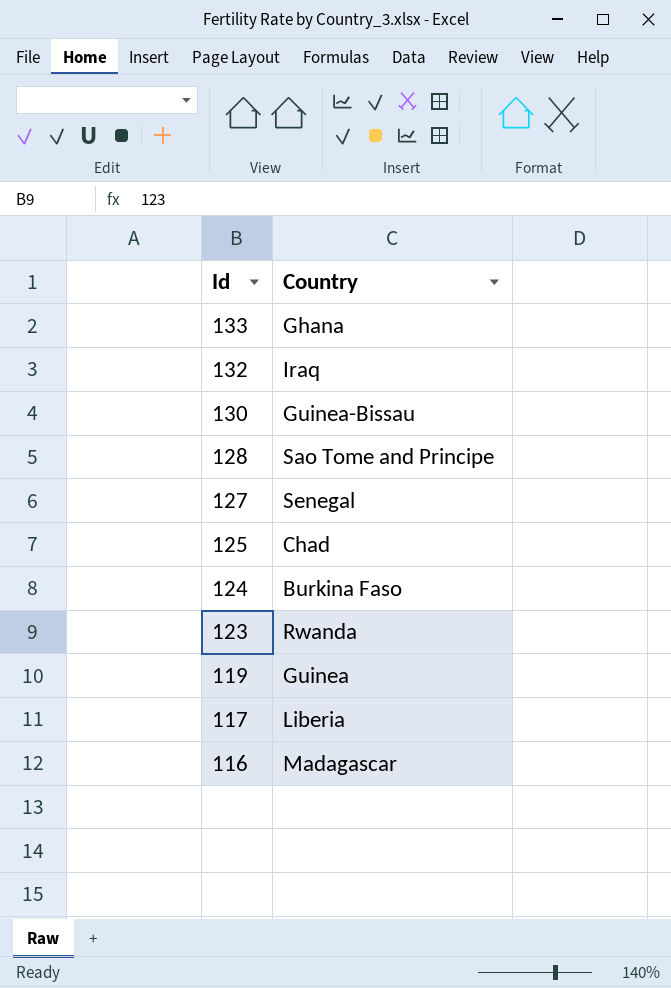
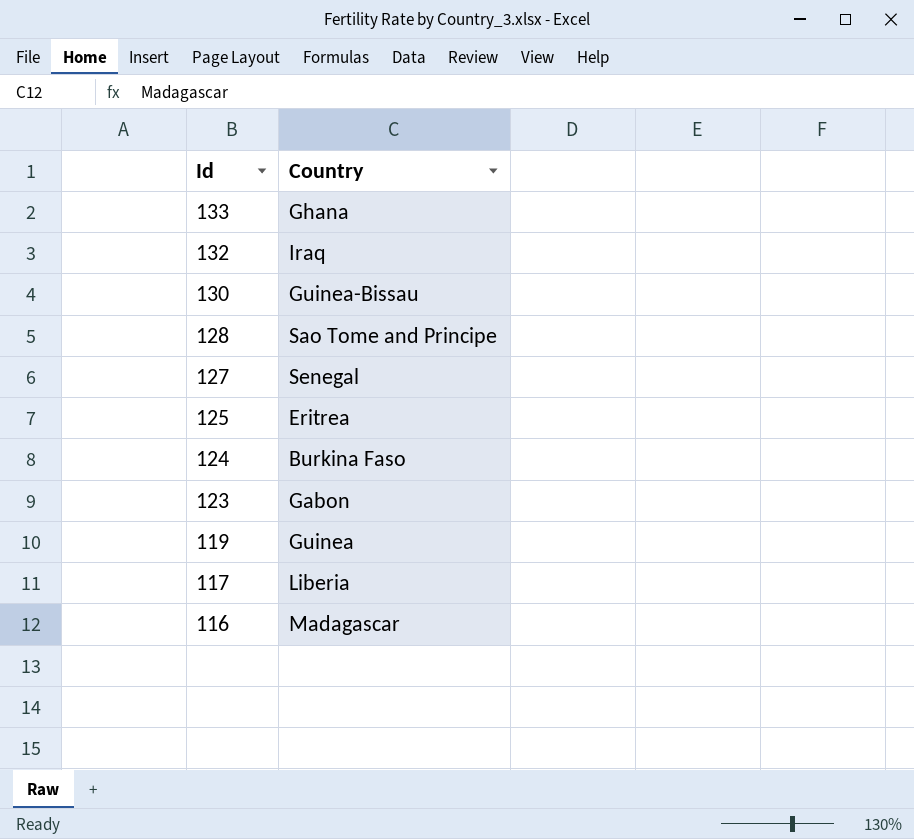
125 | Country: Chad -> Eritrea
123 | Country: Rwanda -> Gabon

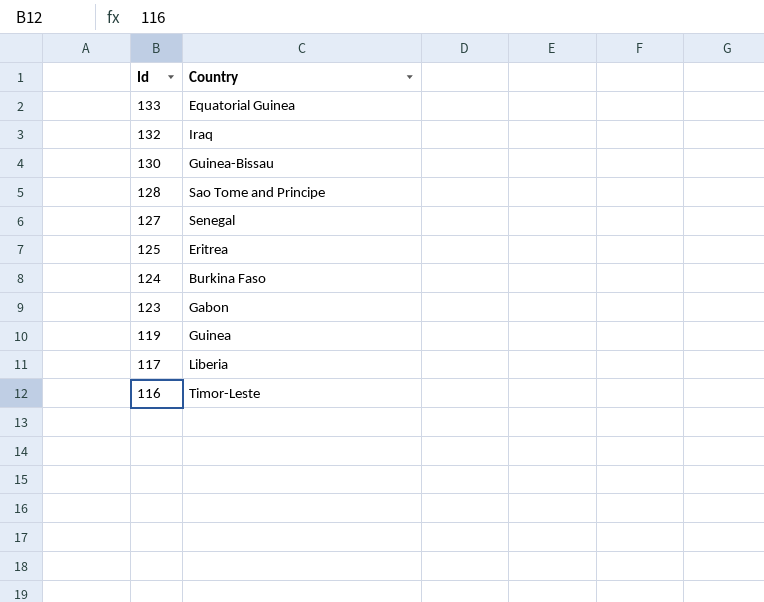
133 | Country: Ghana -> Equatorial Guinea
116 | Country: Madagascar -> Timor-Leste

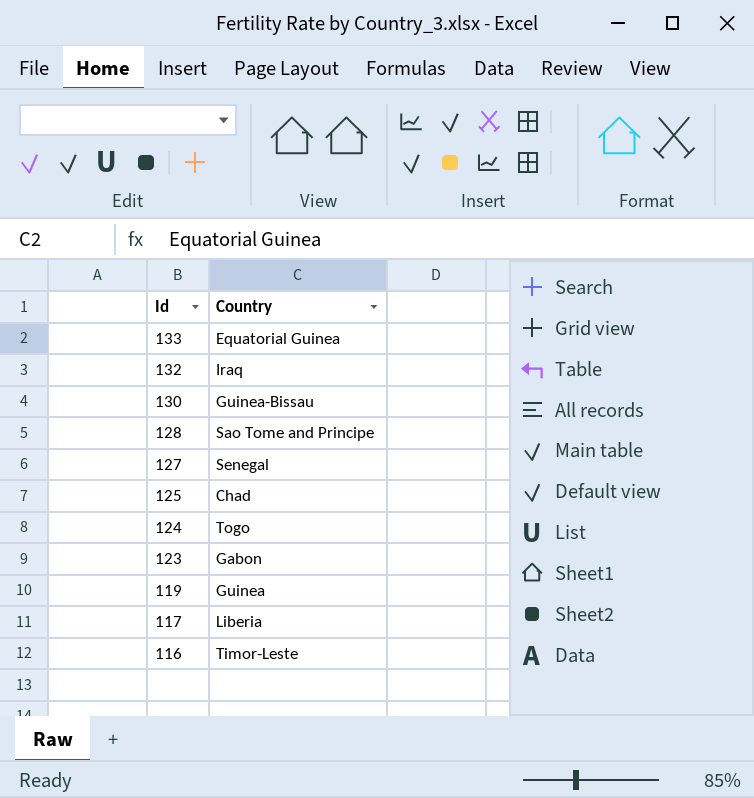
125 | Country: Eritrea -> Chad
124 | Country: Burkina Faso -> Togo

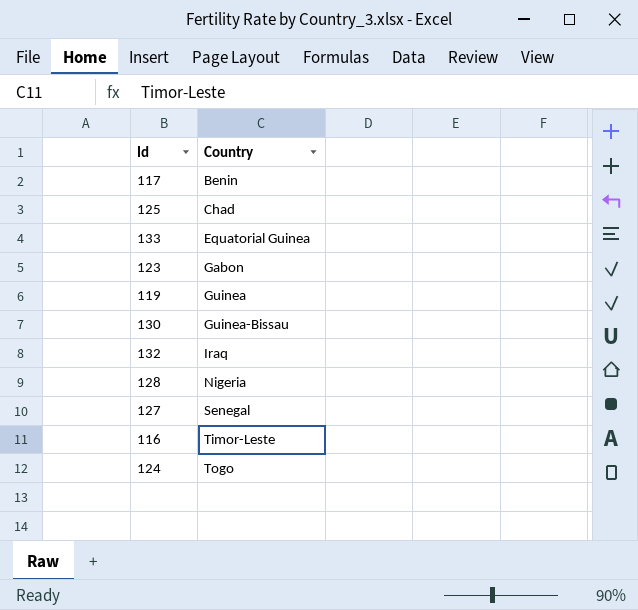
row order: Id descending -> Country ascending
117 | Country: Liberia -> Benin
128 | Country: Sao Tome and Principe -> Nigeria

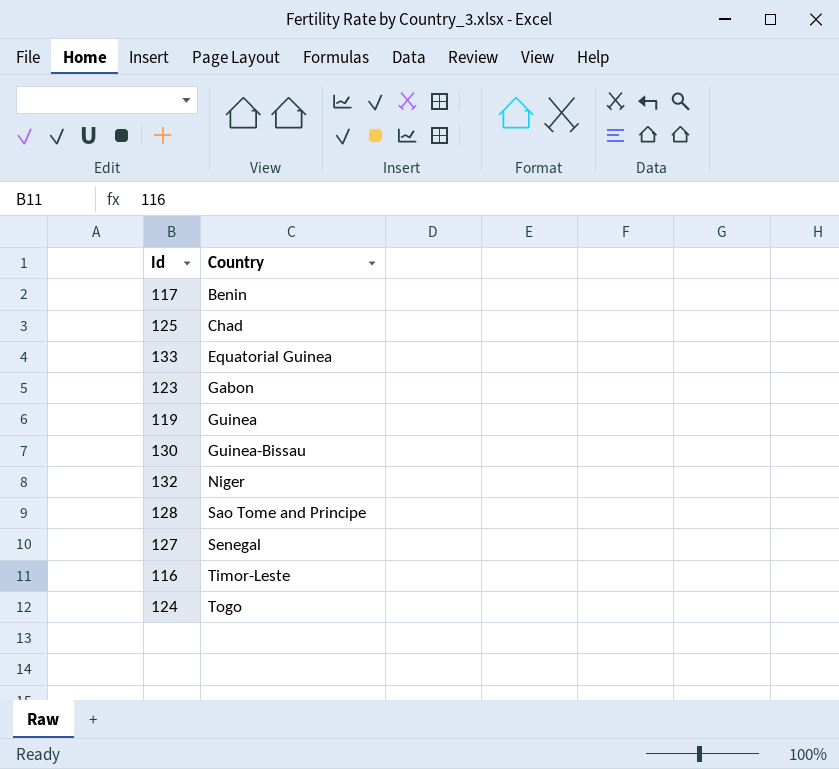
132 | Country: Iraq -> Niger
128 | Country: Nigeria -> Sao Tome and Principe

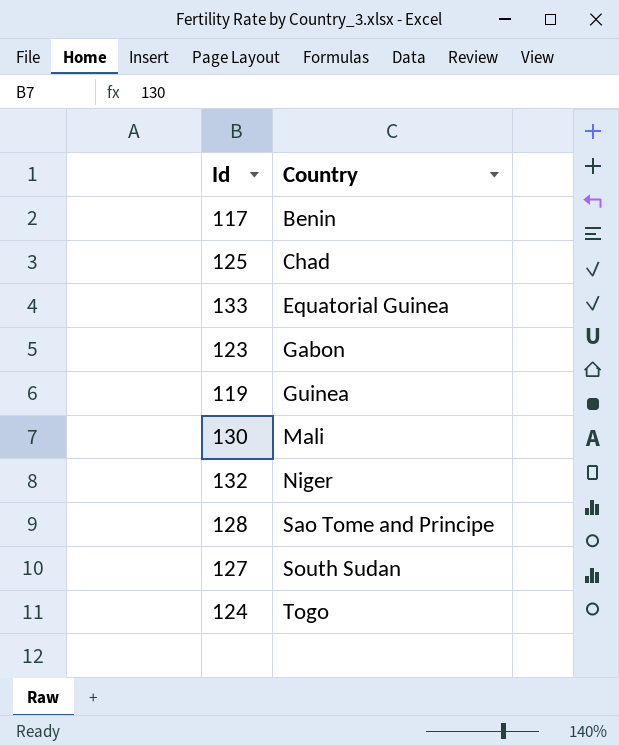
row 116: Timor-Leste -> none
130 | Country: Guinea-Bissau -> Mali
127 | Country: Senegal -> South Sudan

